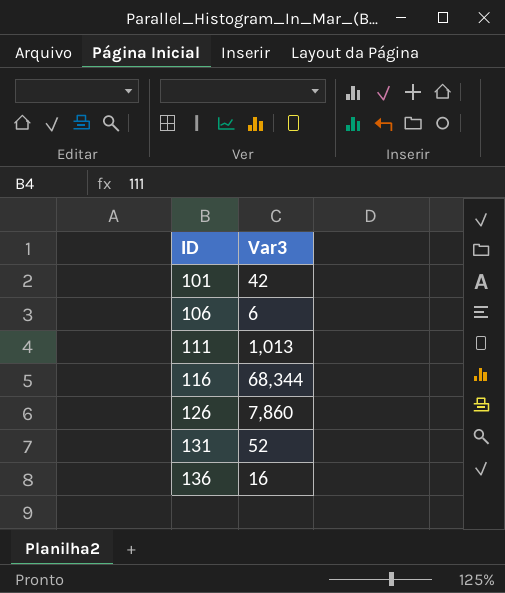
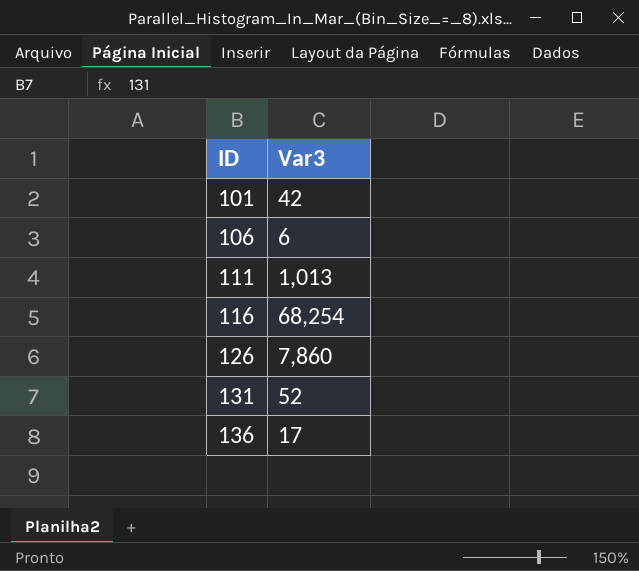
116 | Var3: 68,344 -> 68,254
136 | Var3: 16 -> 17

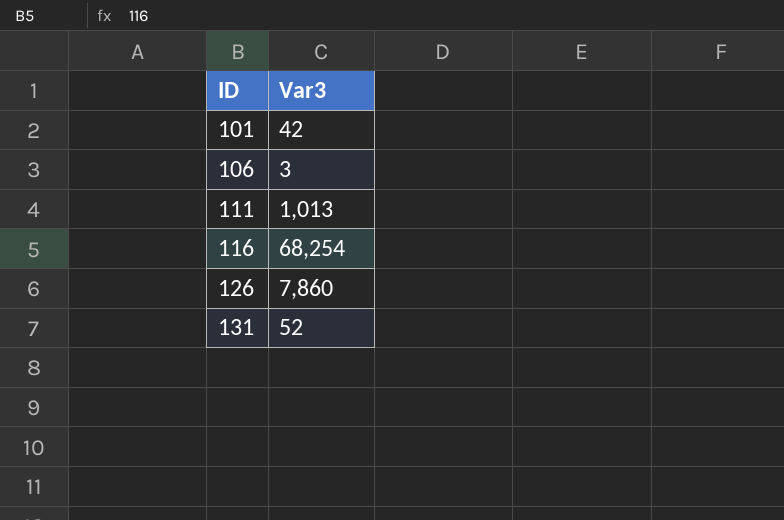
row 136: 17 -> none
106 | Var3: 6 -> 3

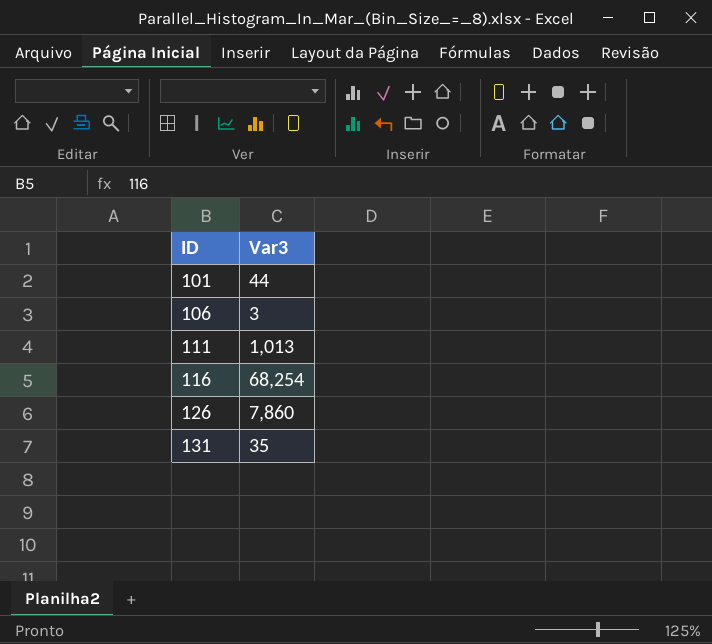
101 | Var3: 42 -> 44
131 | Var3: 52 -> 35

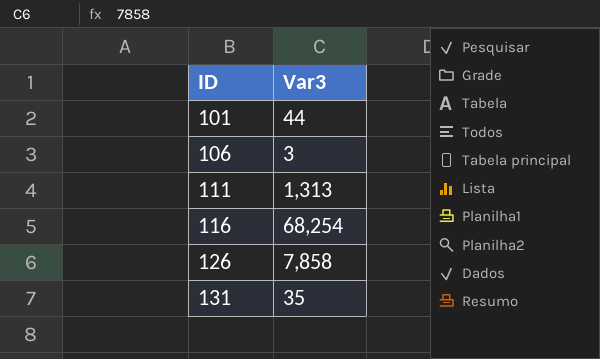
111 | Var3: 1,013 -> 1,313
126 | Var3: 7,860 -> 7,858

